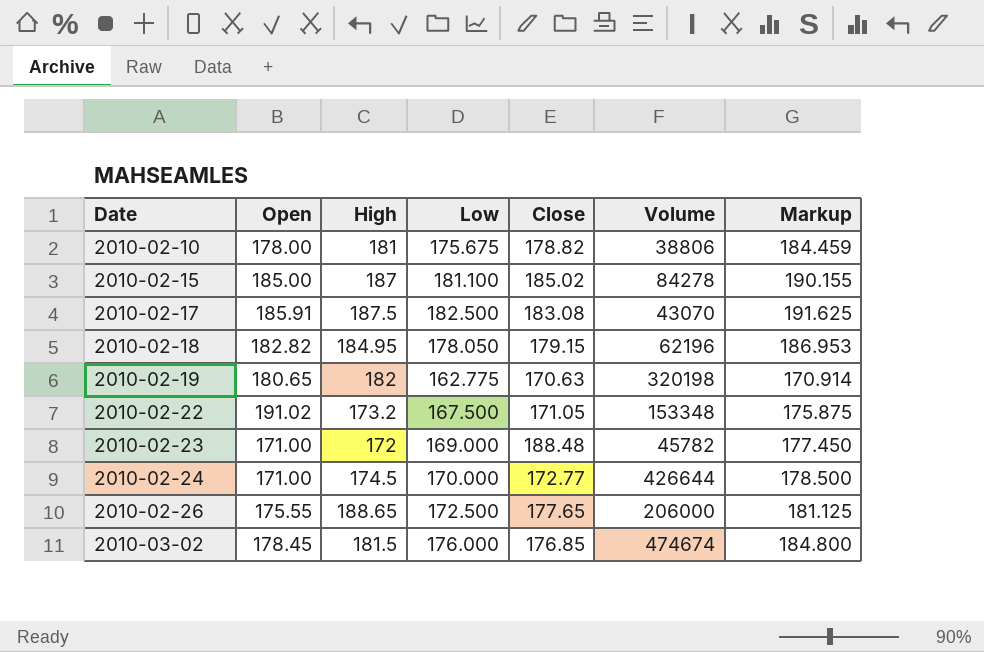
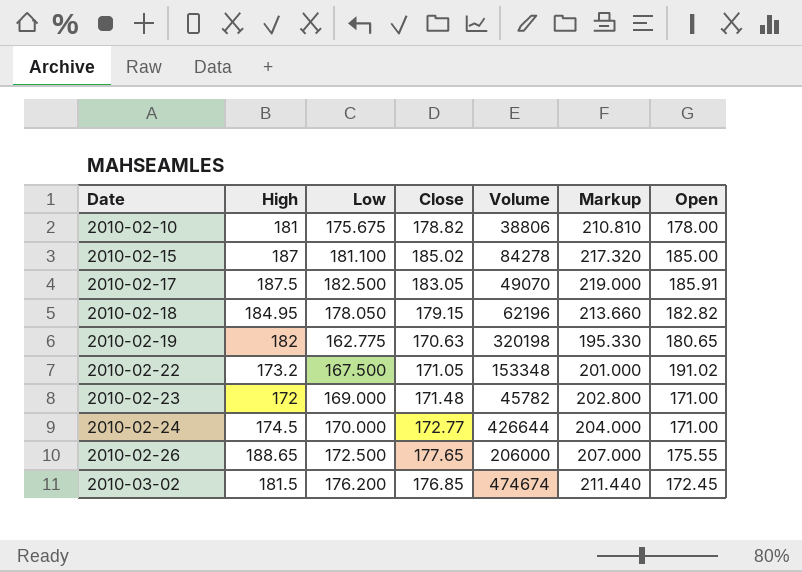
column Markup | formula: [Low] * 1.05 -> [Low] * 1.2
column Open | position: 2 -> 7
2010-02-17 | Close: 183.08 -> 183.05
2010-02-17 | Volume: 43070 -> 49070
2010-02-23 | Close: 188.48 -> 171.48
2010-03-02 | Low: 176.000 -> 176.200
2010-03-02 | Open: 178.45 -> 172.45

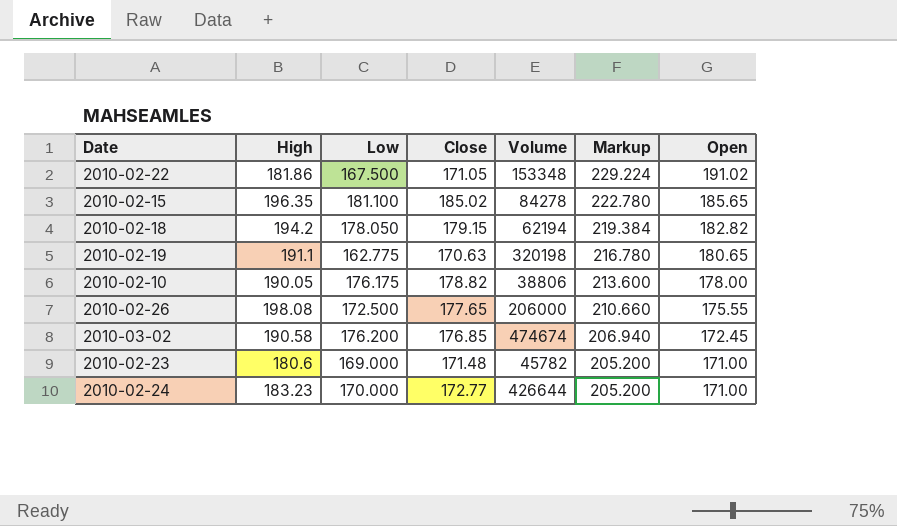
row order: Date ascending -> Markup descending
column Markup | formula: [Low] * 1.2 -> [Open] * 1.2
row 2010-02-17: 187.5 | 182.500 | 183.05 | 49070 | 219.000 | 185.91 -> none
2010-02-22 | High: 173.2 -> 181.86
2010-02-15 | High: 187 -> 196.35
2010-02-15 | Open: 185.00 -> 185.65
2010-02-18 | High: 184.95 -> 194.2
2010-02-18 | Volume: 62196 -> 62194
2010-02-19 | High: 182 -> 191.1
2010-02-10 | High: 181 -> 190.05
2010-02-10 | Low: 175.675 -> 176.175
2010-02-26 | High: 188.65 -> 198.08
2010-03-02 | High: 181.5 -> 190.58
2010-02-23 | High: 172 -> 180.6
2010-02-24 | High: 174.5 -> 183.23

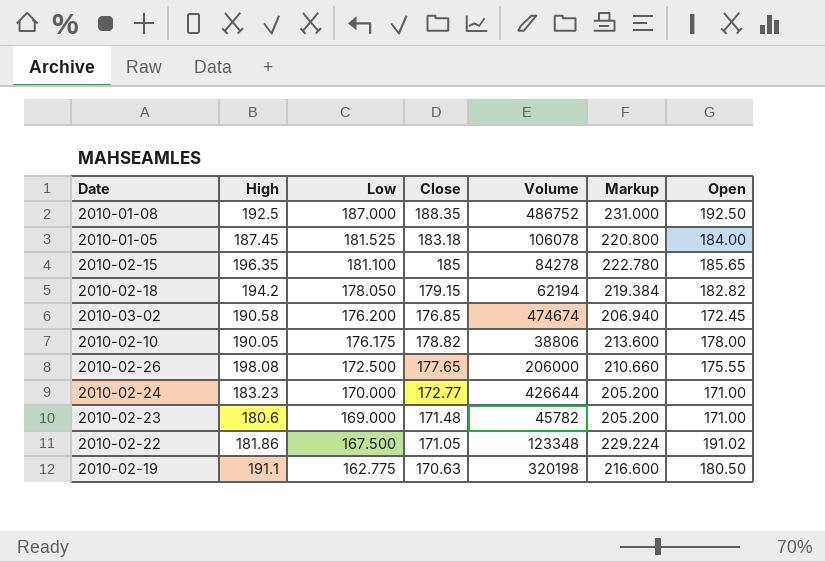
row order: Markup descending -> Low descending
row 2010-01-08: none -> 192.5 | 187.000 | 188.35 | 486752 | 231.000 | 192.50
row 2010-01-05: none -> 187.45 | 181.525 | 183.18 | 106078 | 220.800 | 184.00
2010-02-15 | Close: 185.02 -> 185
2010-02-22 | Volume: 153348 -> 123348
2010-02-19 | Markup: 216.780 -> 216.600
2010-02-19 | Open: 180.65 -> 180.50

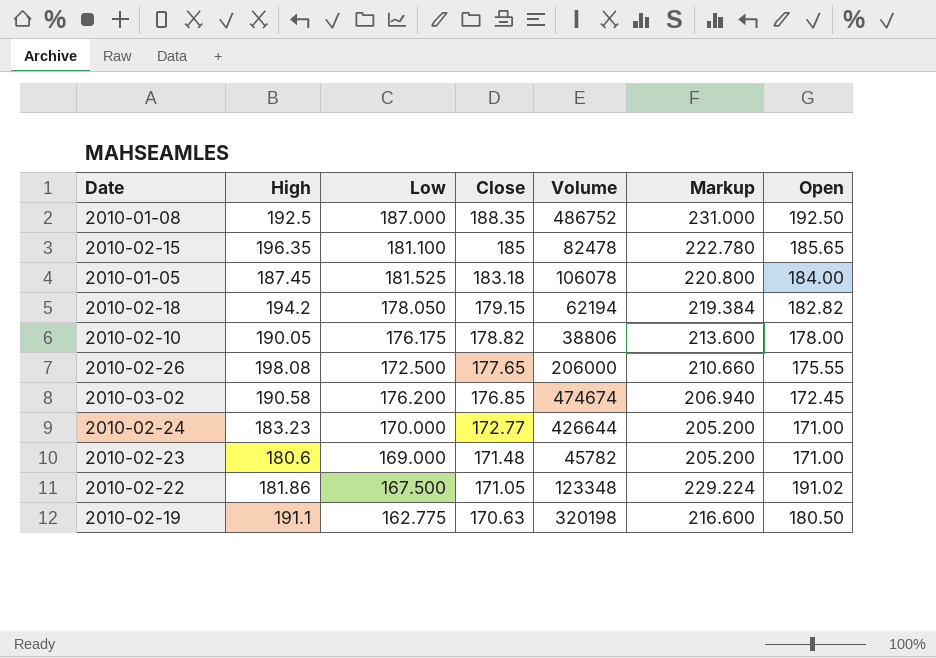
row order: Low descending -> Close descending
2010-02-15 | Volume: 84278 -> 82478

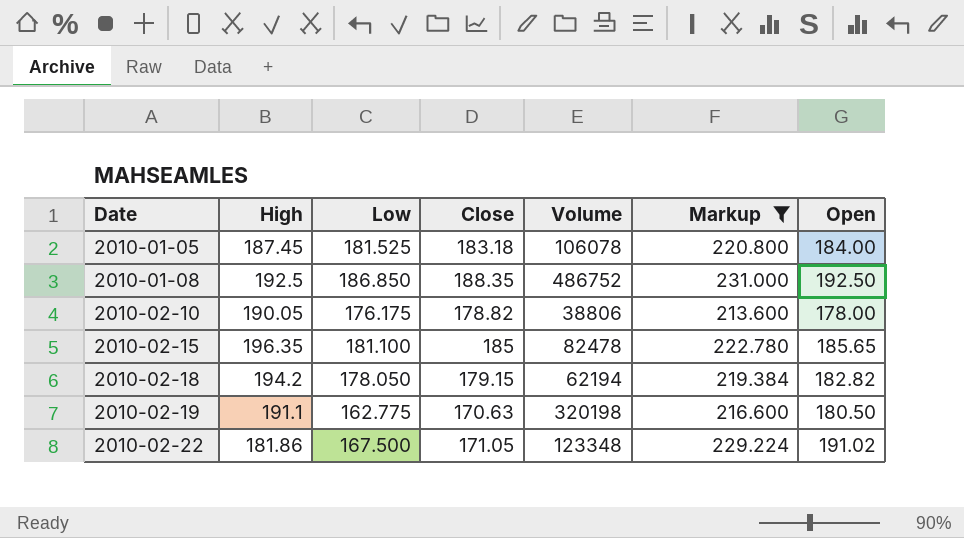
filter: none -> Markup >= 213.600
row order: Close descending -> Date ascending
2010-01-08 | Low: 187.000 -> 186.850

